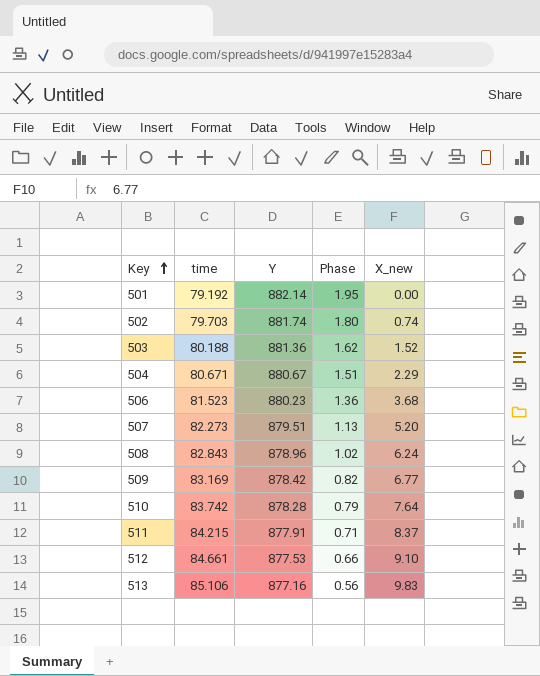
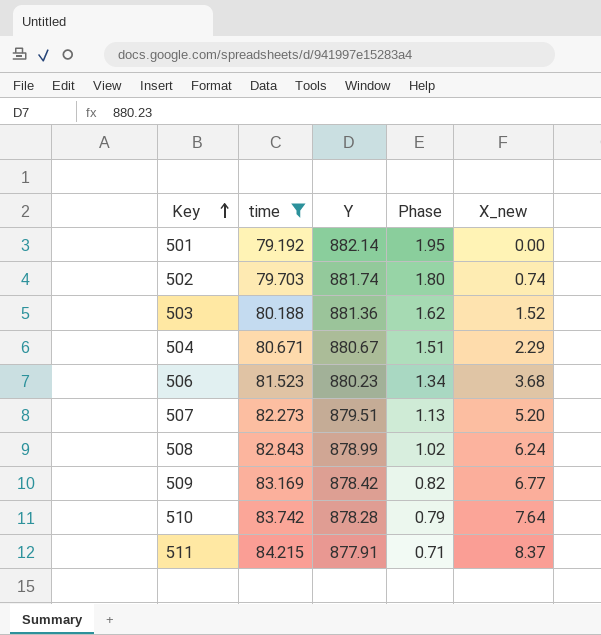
filter: none -> time <= 84.215
506 | Phase: 1.36 -> 1.34
508 | Y: 878.96 -> 878.99

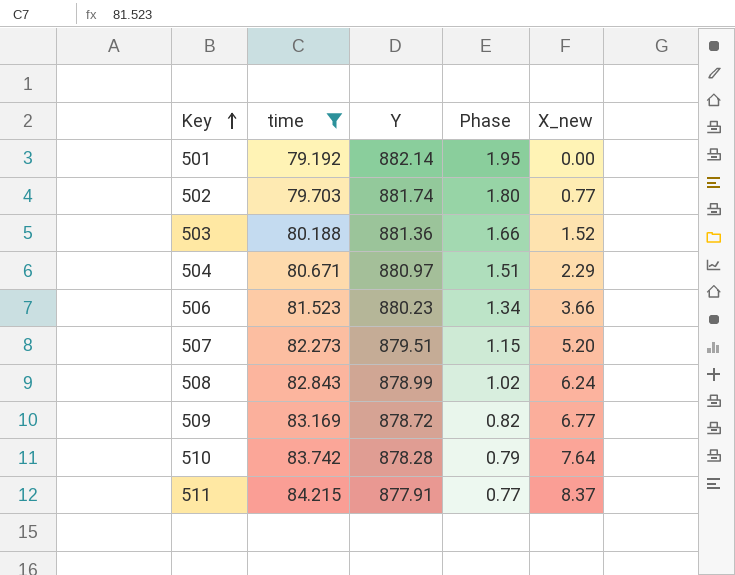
502 | X_new: 0.74 -> 0.77
503 | Phase: 1.62 -> 1.66
504 | Y: 880.67 -> 880.97
506 | X_new: 3.68 -> 3.66
507 | Phase: 1.13 -> 1.15
509 | Y: 878.42 -> 878.72
511 | Phase: 0.71 -> 0.77

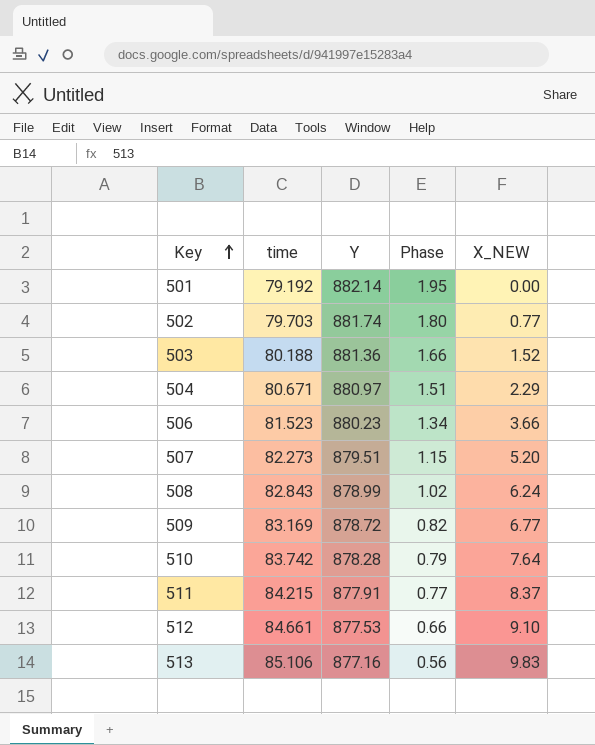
filter: time <= 84.215 -> none
column name: X_new -> X_NEW

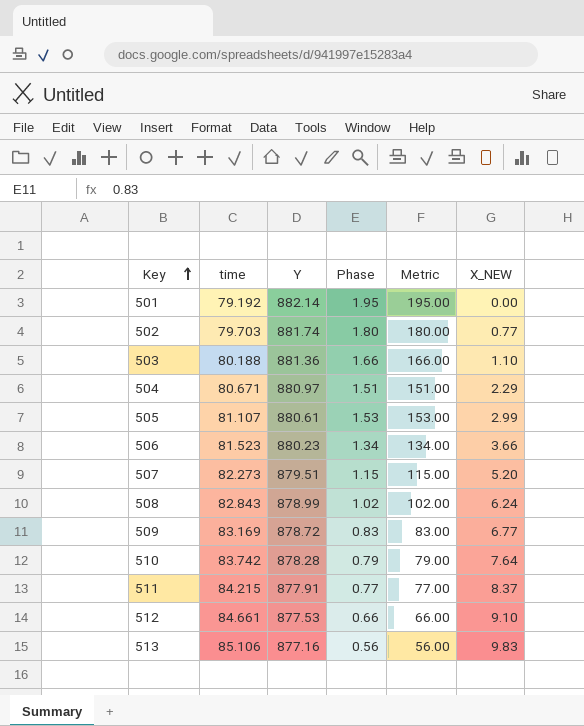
column Metric | formula: none -> [Phase] * 100
503 | X_NEW: 1.52 -> 1.10
row 505: none -> 81.107 | 880.61 | 1.53 | 153.00 | 2.99
509 | Phase: 0.82 -> 0.83

